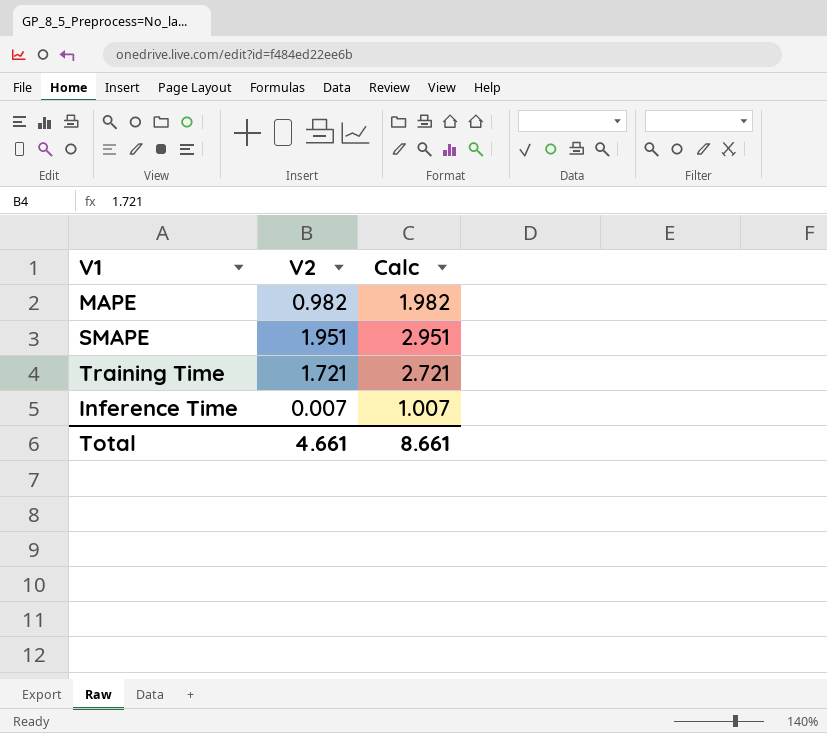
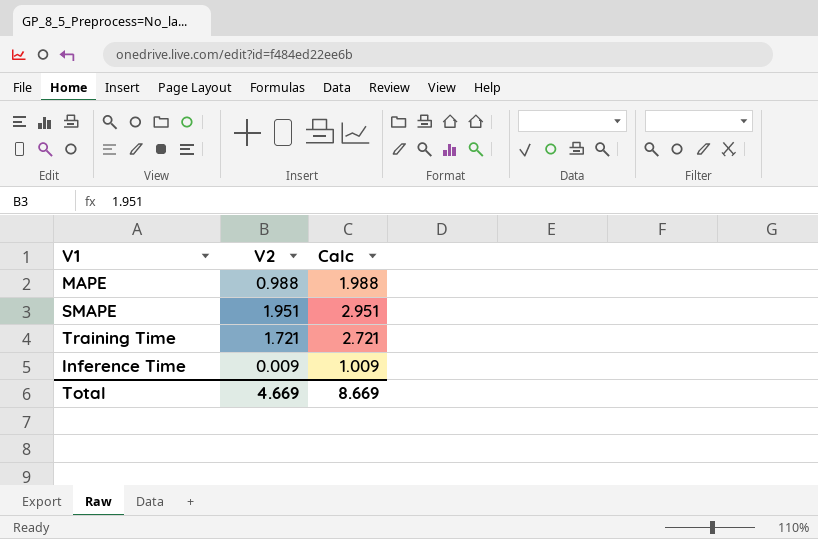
MAPE | V2: 0.982 -> 0.988
MAPE | Calc: 1.982 -> 1.988
Inference Time | V2: 0.007 -> 0.009
Inference Time | Calc: 1.007 -> 1.009
Total | V2: 4.661 -> 4.669
Total | Calc: 8.661 -> 8.669

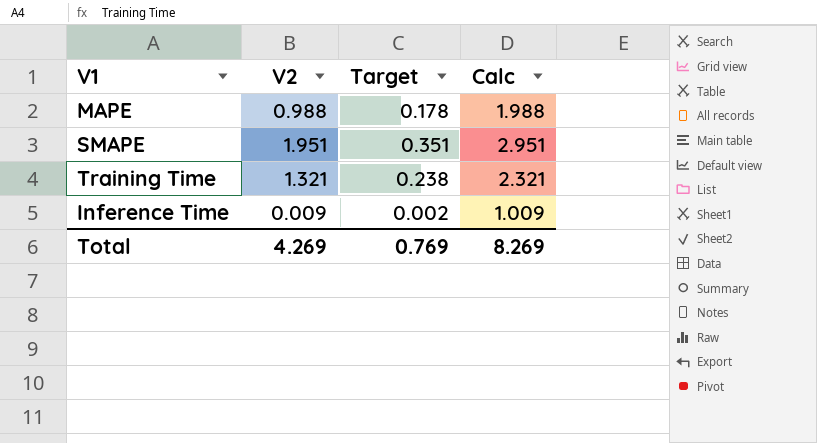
column Target | formula: none -> [V2] * 0.18
Training Time | V2: 1.721 -> 1.321
Training Time | Calc: 2.721 -> 2.321
Total | V2: 4.669 -> 4.269
Total | Calc: 8.669 -> 8.269

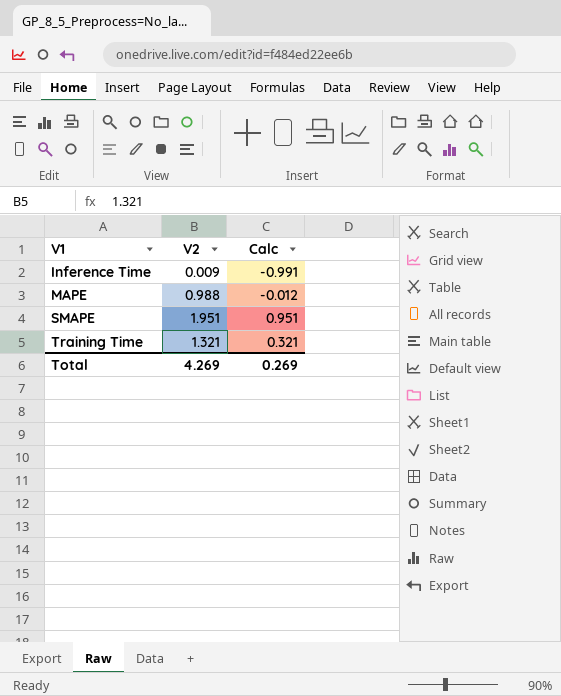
row order: none -> V1 ascending
column Target | formula: [V2] * 0.18 -> none
column Calc | formula: [V2] + 1 -> [V2] - 1
Total | Calc: 8.269 -> 0.269

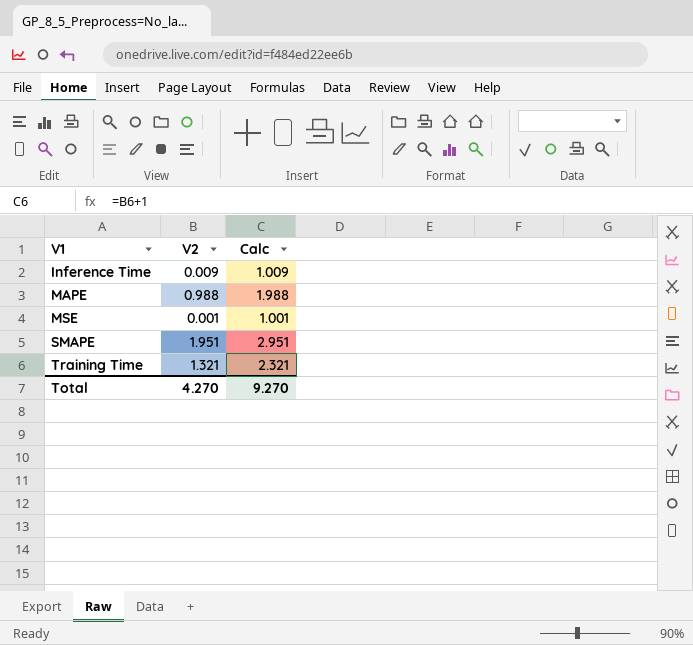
column Calc | formula: [V2] - 1 -> [V2] + 1
row MSE: none -> 0.001 | 1.001
Total | V2: 4.269 -> 4.270
Total | Calc: 0.269 -> 9.270

